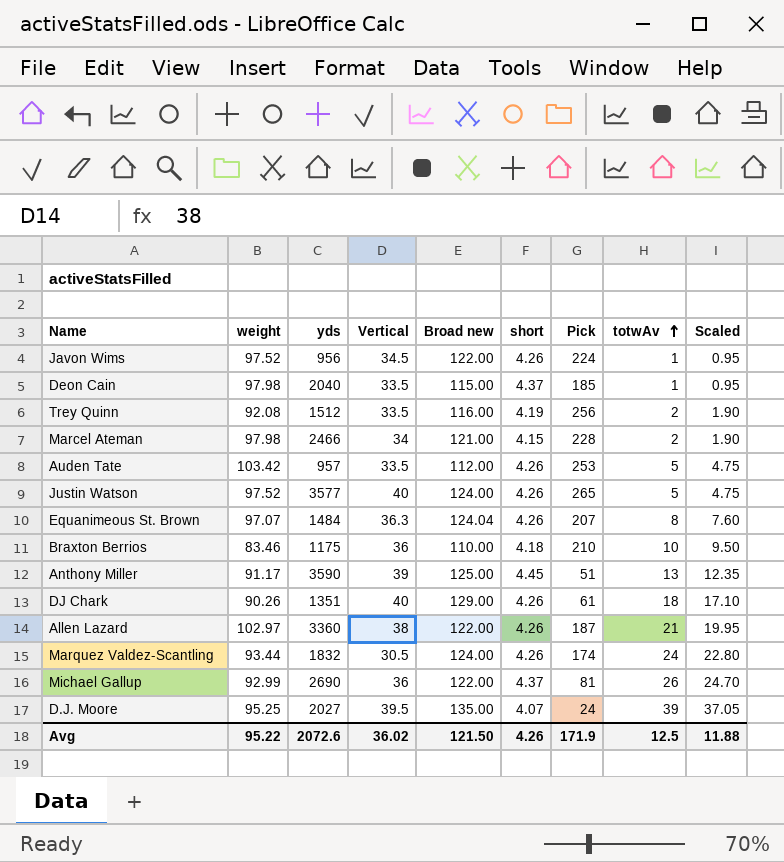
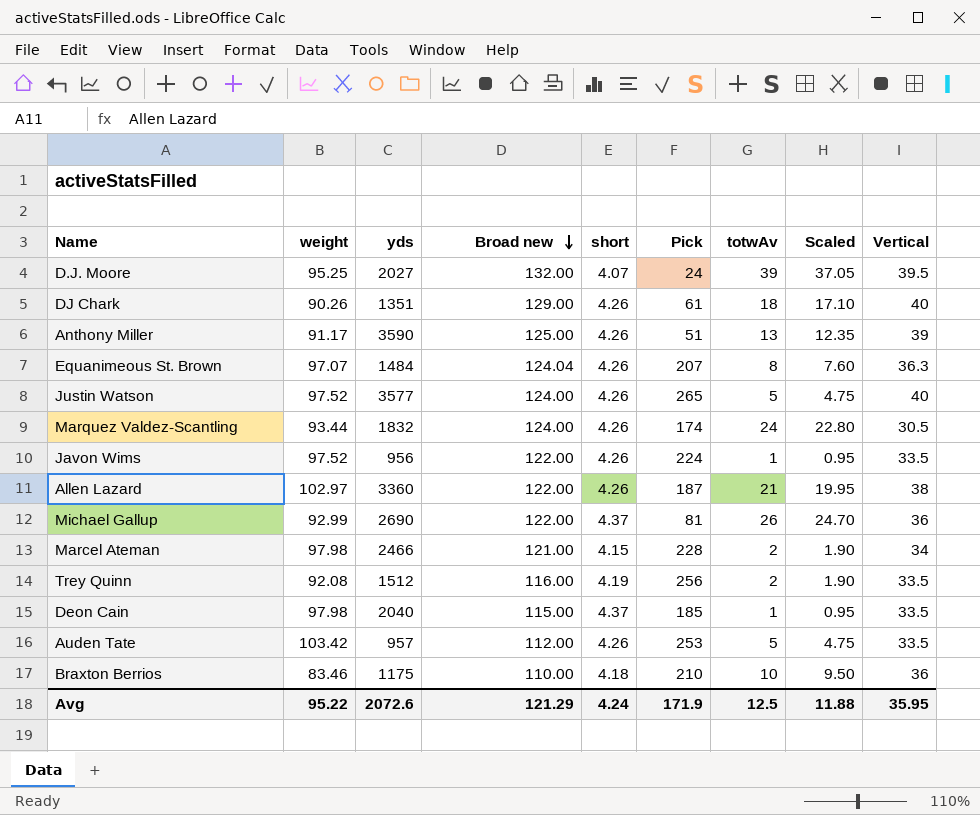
row order: totwAv ascending -> Broad new descending
column Vertical | position: 4 -> 9
D.J. Moore | Broad new: 135.00 -> 132.00
Anthony Miller | short: 4.45 -> 4.26
Javon Wims | Vertical: 34.5 -> 33.5
Avg | Broad new: 121.50 -> 121.29
Avg | short: 4.26 -> 4.24
Avg | Vertical: 36.02 -> 35.95

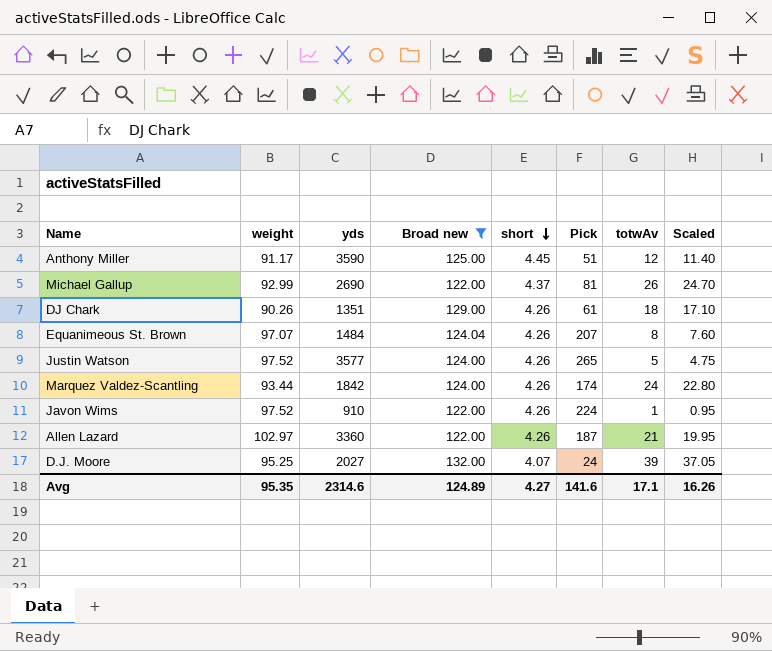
filter: none -> Broad new >= 122.00
row order: Broad new descending -> short descending
column Vertical | position: 9 -> none
Anthony Miller | short: 4.26 -> 4.45
Anthony Miller | totwAv: 13 -> 12
Anthony Miller | Scaled: 12.35 -> 11.40
Marquez Valdez-Scantling | yds: 1832 -> 1842
Javon Wims | yds: 956 -> 910
Avg | weight: 95.22 -> 95.35
Avg | yds: 2072.6 -> 2314.6
Avg | Broad new: 121.29 -> 124.89
Avg | short: 4.24 -> 4.27
Avg | Pick: 171.9 -> 141.6
Avg | totwAv: 12.5 -> 17.1
Avg | Scaled: 11.88 -> 16.26

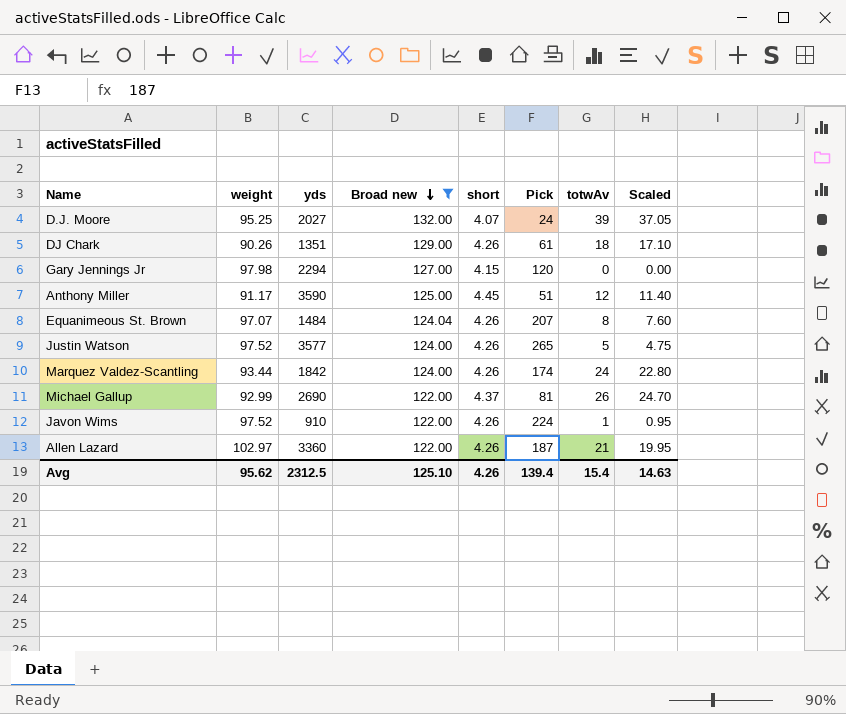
row order: short descending -> Broad new descending
row Gary Jennings Jr: none -> 97.98 | 2294 | 127.00 | 4.15 | 120 | 0 | 0.00
Avg | weight: 95.35 -> 95.62
Avg | yds: 2314.6 -> 2312.5
Avg | Broad new: 124.89 -> 125.10
Avg | short: 4.27 -> 4.26
Avg | Pick: 141.6 -> 139.4
Avg | totwAv: 17.1 -> 15.4
Avg | Scaled: 16.26 -> 14.63

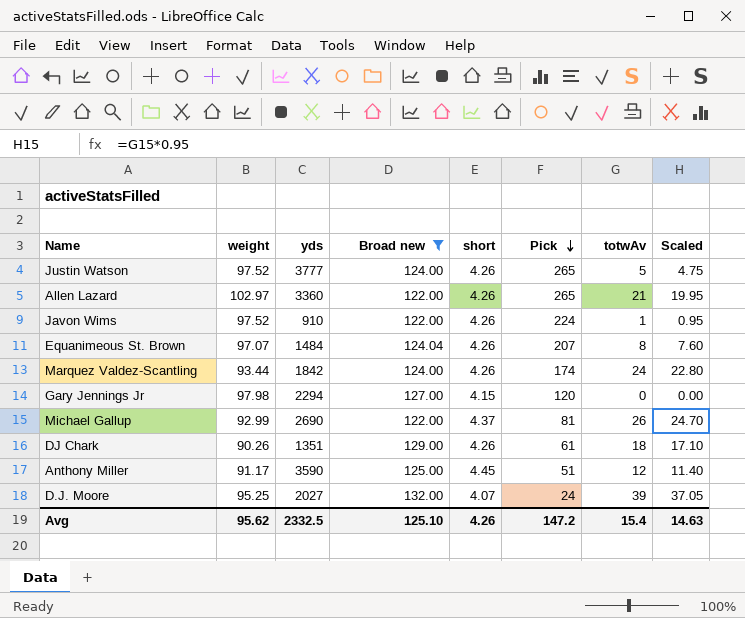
row order: Broad new descending -> Pick descending
Justin Watson | yds: 3577 -> 3777
Allen Lazard | Pick: 187 -> 265
Avg | yds: 2312.5 -> 2332.5
Avg | Pick: 139.4 -> 147.2

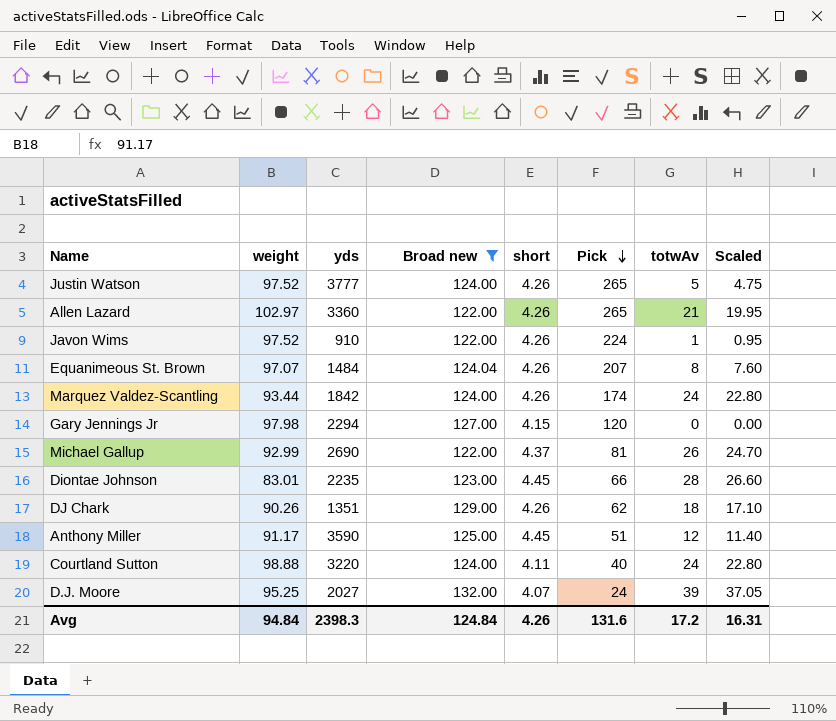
row Diontae Johnson: none -> 83.01 | 2235 | 123.00 | 4.45 | 66 | 28 | 26.60
DJ Chark | Pick: 61 -> 62
row Courtland Sutton: none -> 98.88 | 3220 | 124.00 | 4.11 | 40 | 24 | 22.80
Avg | weight: 95.62 -> 94.84
Avg | yds: 2332.5 -> 2398.3
Avg | Broad new: 125.10 -> 124.84
Avg | Pick: 147.2 -> 131.6
Avg | totwAv: 15.4 -> 17.2
Avg | Scaled: 14.63 -> 16.31

